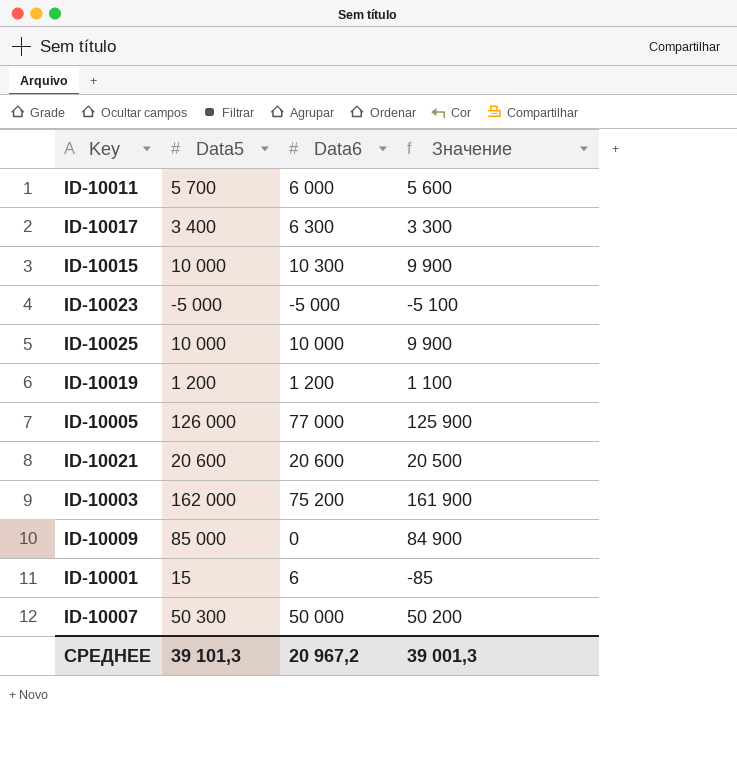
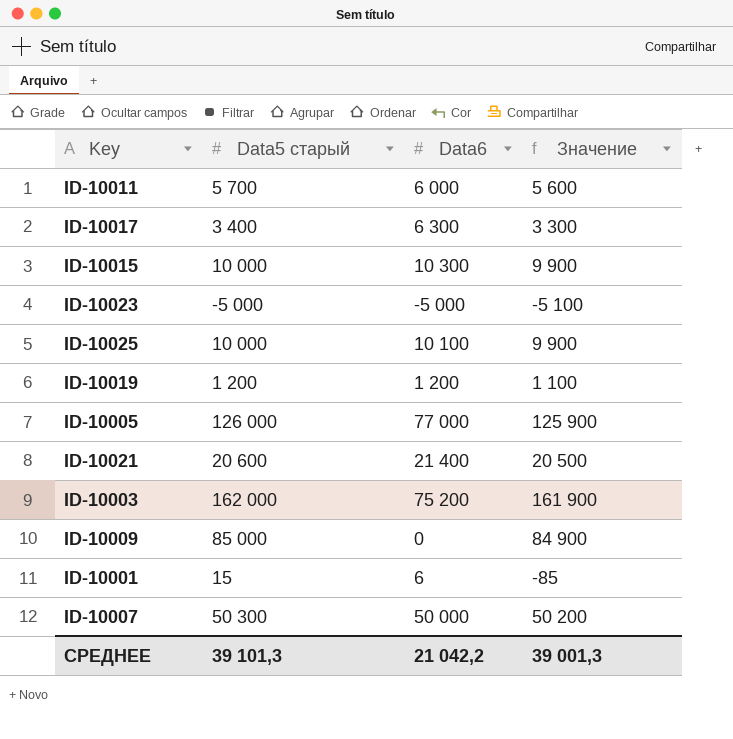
column name: Data5 -> Data5 старый
ID-10025 | Data6: 10 000 -> 10 100
ID-10021 | Data6: 20 600 -> 21 400
СРЕДНЕЕ | Data6: 20 967,2 -> 21 042,2

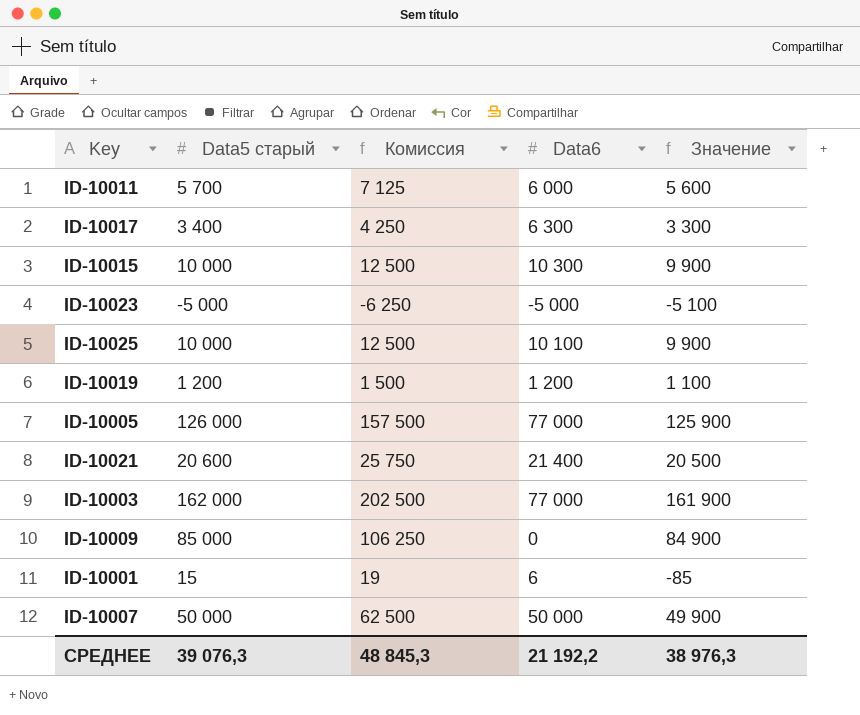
column Комиссия | formula: none -> [Data5 старый] * 1,25
ID-10003 | Data6: 75 200 -> 77 000
ID-10007 | Data5 старый: 50 300 -> 50 000
ID-10007 | Значение: 50 200 -> 49 900
СРЕДНЕЕ | Data5 старый: 39 101,3 -> 39 076,3
СРЕДНЕЕ | Data6: 21 042,2 -> 21 192,2
СРЕДНЕЕ | Значение: 39 001,3 -> 38 976,3

